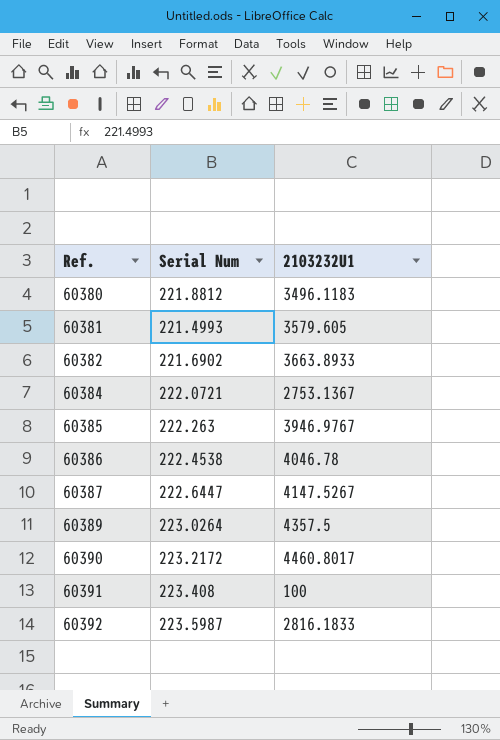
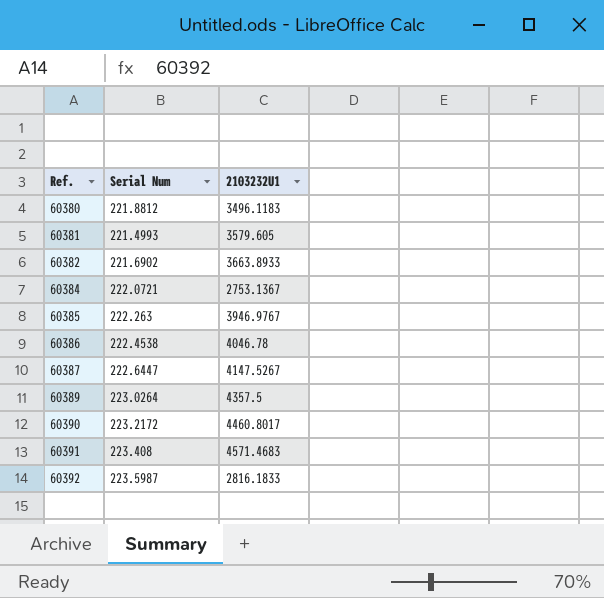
60391 | 2103232U1: 100 -> 4571.4683

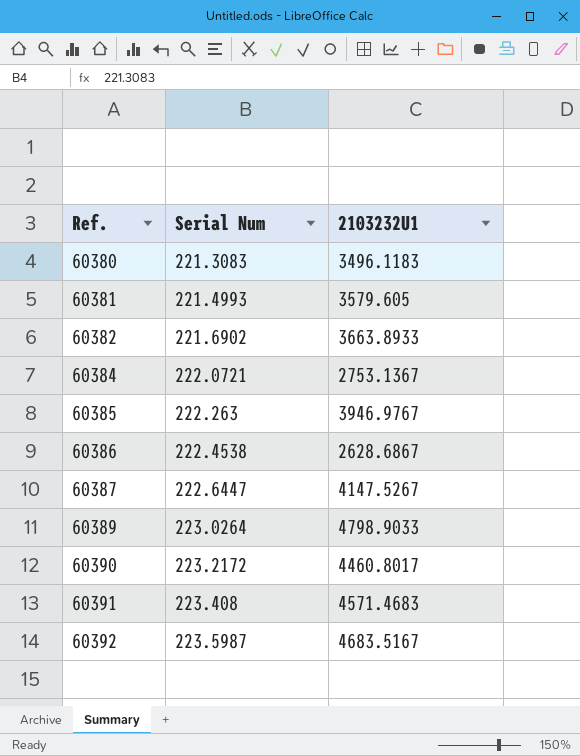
60380 | Serial Num: 221.8812 -> 221.3083
60386 | 2103232U1: 4046.78 -> 2628.6867
60389 | 2103232U1: 4357.5 -> 4798.9033
60392 | 2103232U1: 2816.1833 -> 4683.5167

